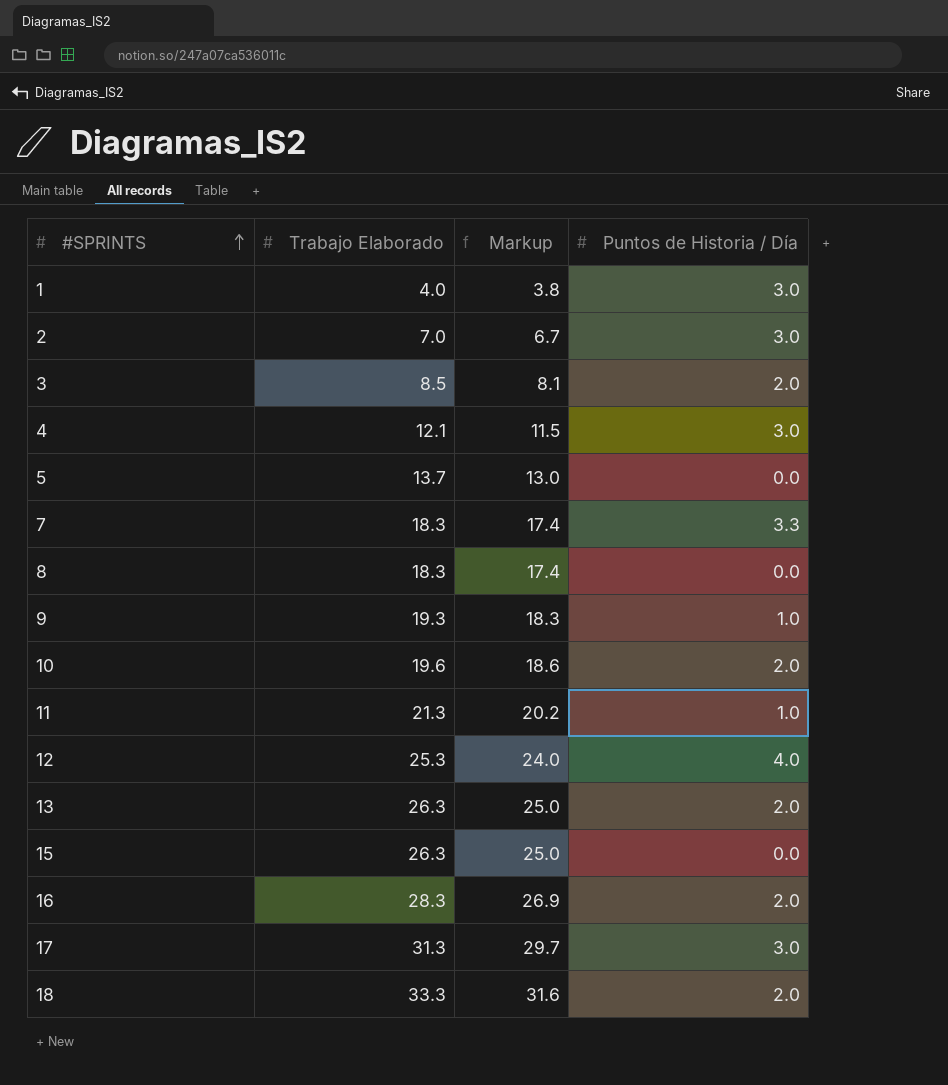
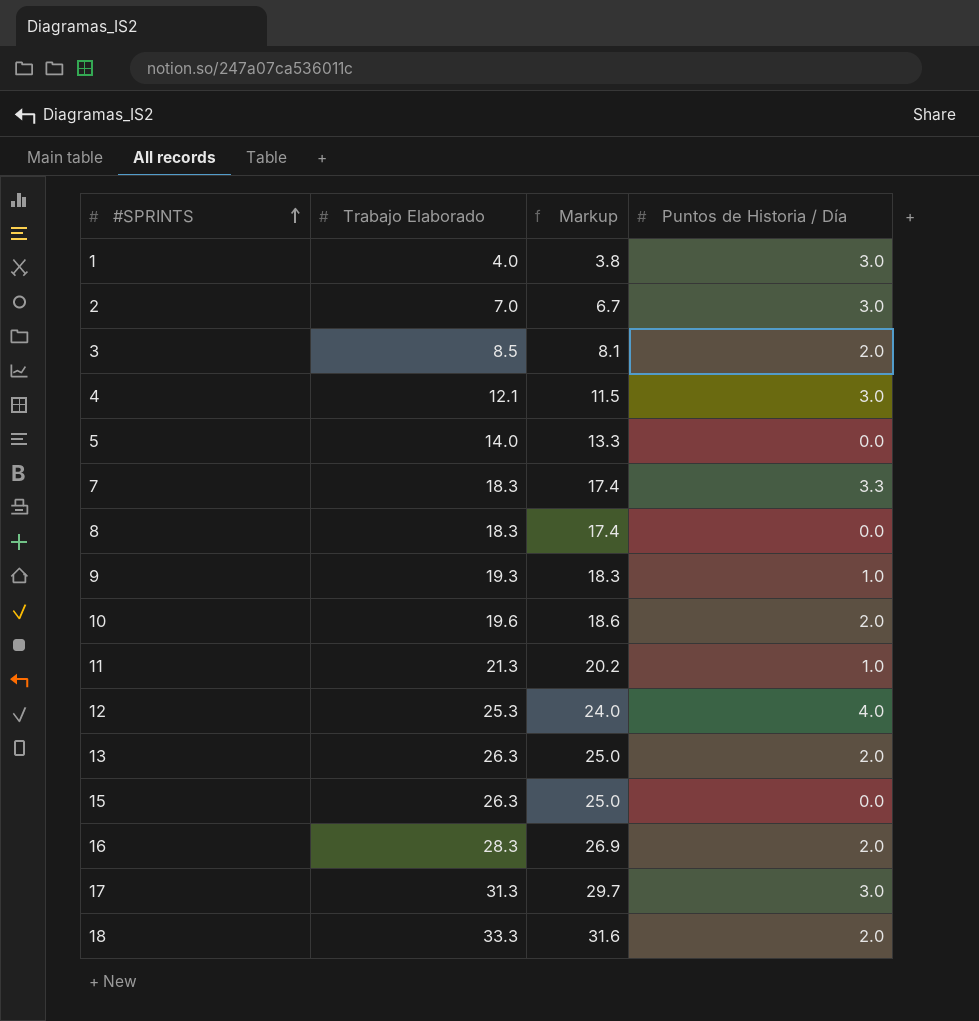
5 | Trabajo Elaborado: 13.7 -> 14.0
5 | Markup: 13.0 -> 13.3

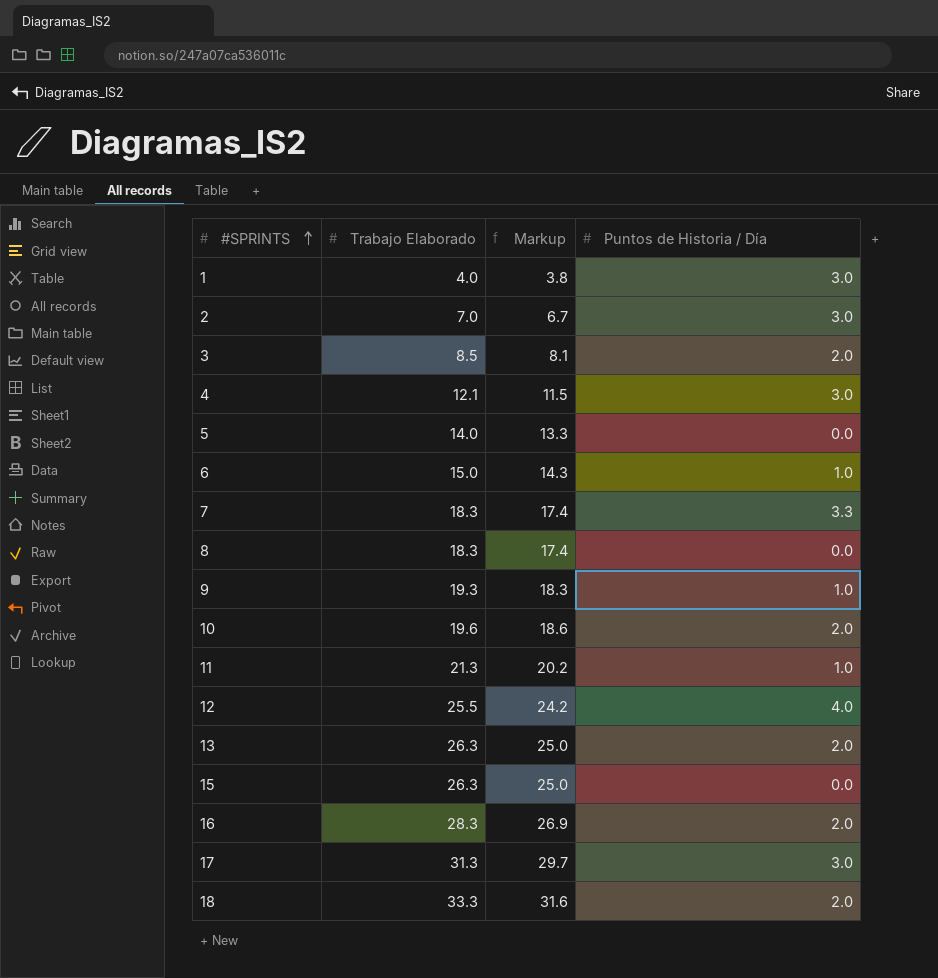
row 6: none -> 15.0 | 14.3 | 1.0
12 | Trabajo Elaborado: 25.3 -> 25.5
12 | Markup: 24.0 -> 24.2

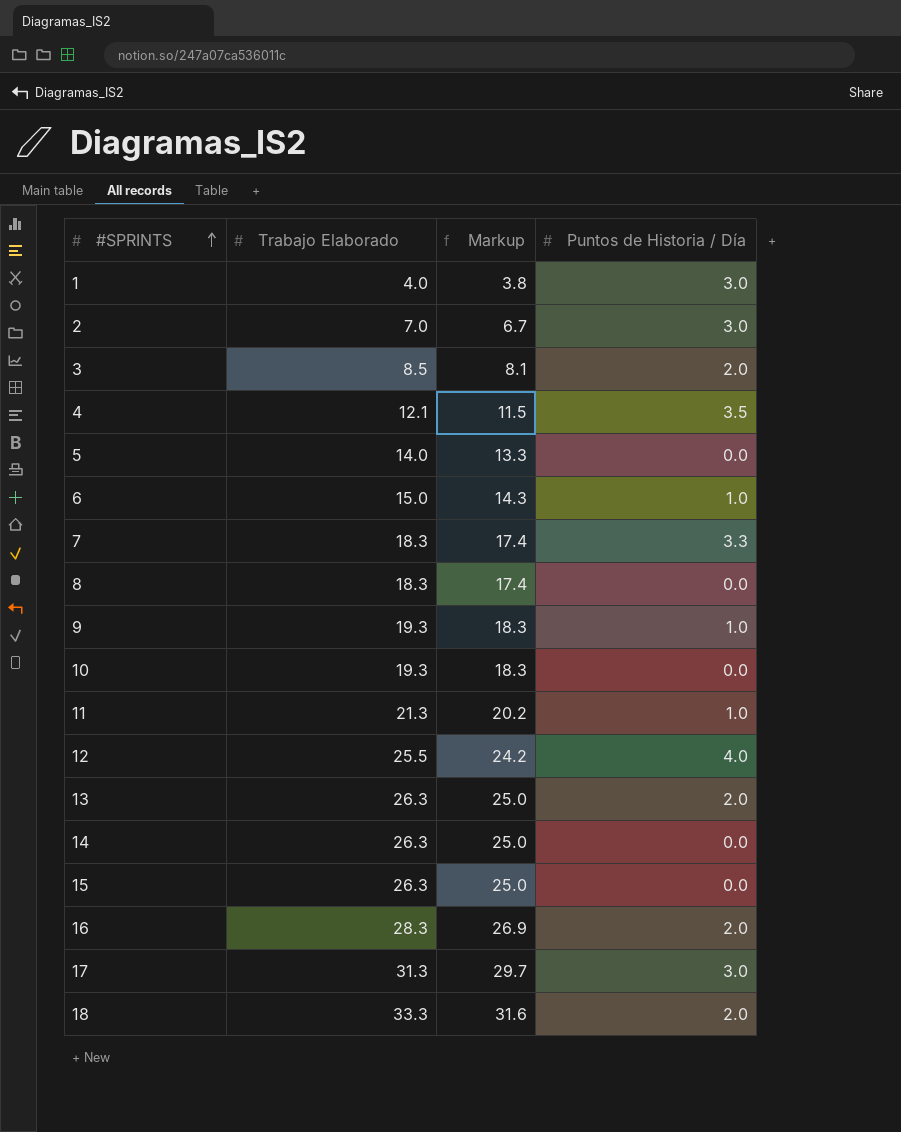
4 | Puntos de Historia / Día: 3.0 -> 3.5
10 | Trabajo Elaborado: 19.6 -> 19.3
10 | Markup: 18.6 -> 18.3
10 | Puntos de Historia / Día: 2.0 -> 0.0
row 14: none -> 26.3 | 25.0 | 0.0

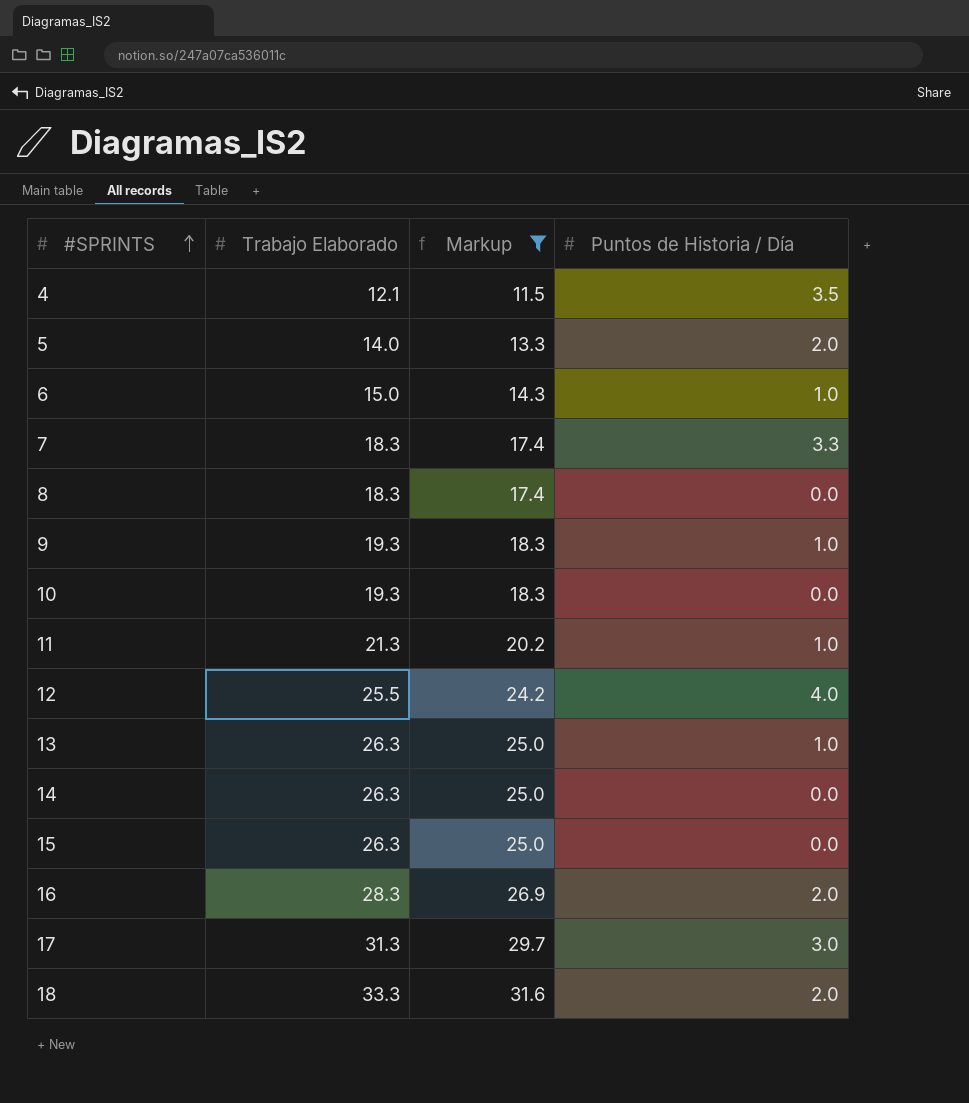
filter: none -> Markup >= 11.5
5 | Puntos de Historia / Día: 0.0 -> 2.0
13 | Puntos de Historia / Día: 2.0 -> 1.0

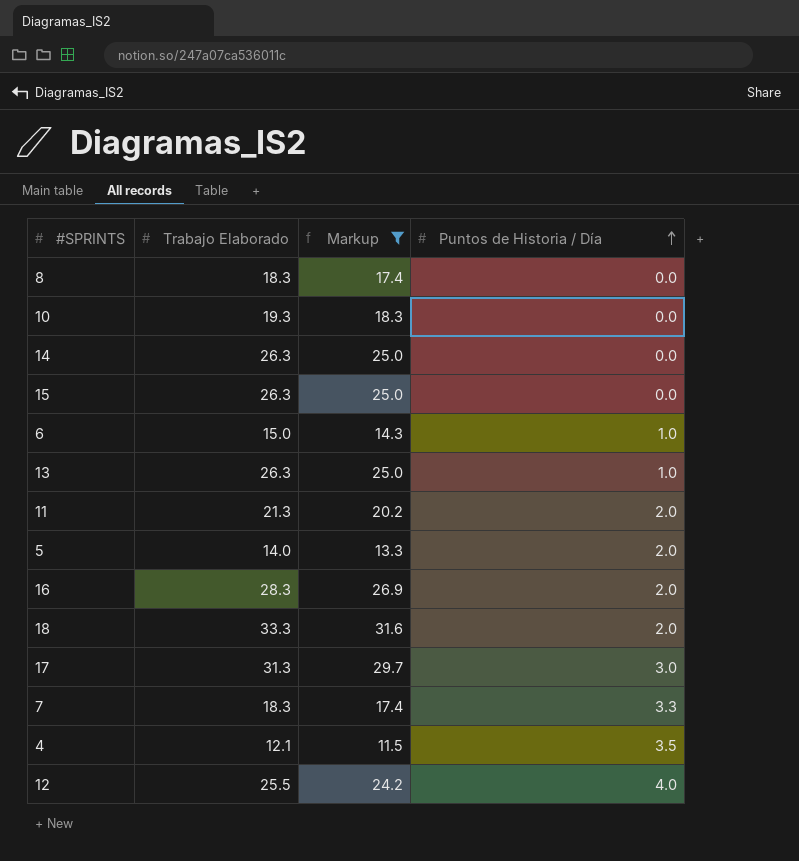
row order: #SPRINTS ascending -> Puntos de Historia / Día ascending
row 9: 19.3 | 18.3 | 1.0 -> none
11 | Puntos de Historia / Día: 1.0 -> 2.0

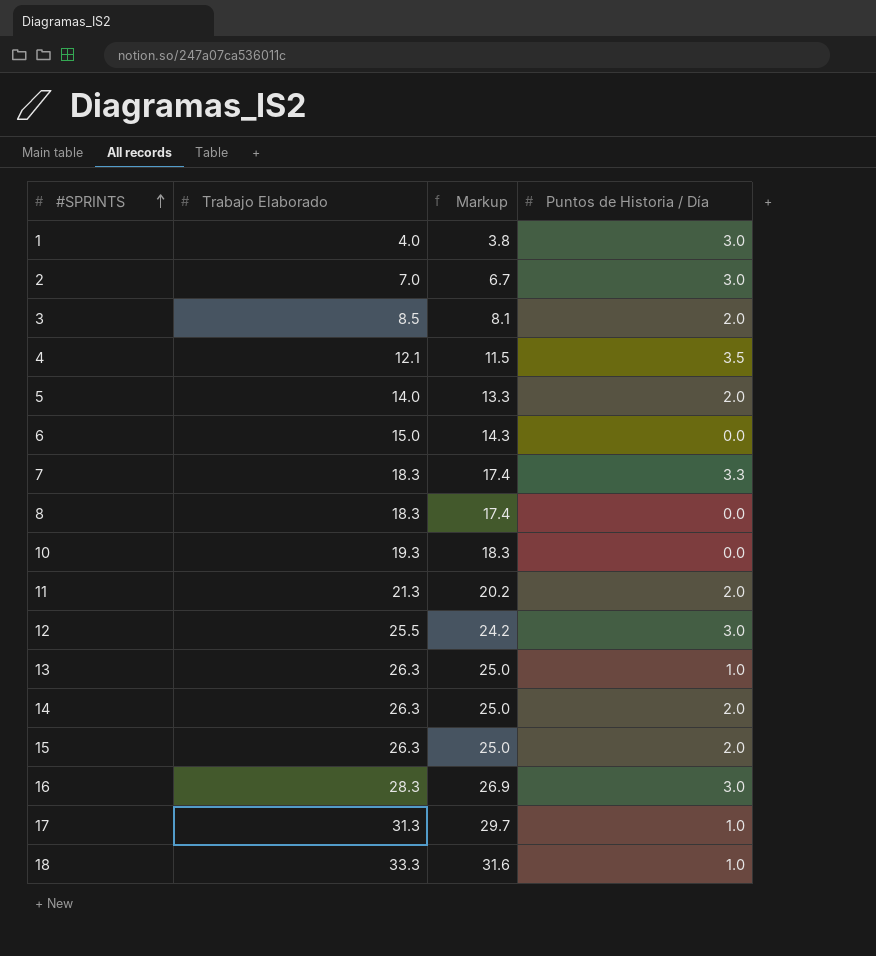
filter: Markup >= 11.5 -> none
row order: Puntos de Historia / Día ascending -> #SPRINTS ascending
6 | Puntos de Historia / Día: 1.0 -> 0.0
12 | Puntos de Historia / Día: 4.0 -> 3.0
14 | Puntos de Historia / Día: 0.0 -> 2.0
15 | Puntos de Historia / Día: 0.0 -> 2.0
16 | Puntos de Historia / Día: 2.0 -> 3.0
17 | Puntos de Historia / Día: 3.0 -> 1.0
18 | Puntos de Historia / Día: 2.0 -> 1.0

